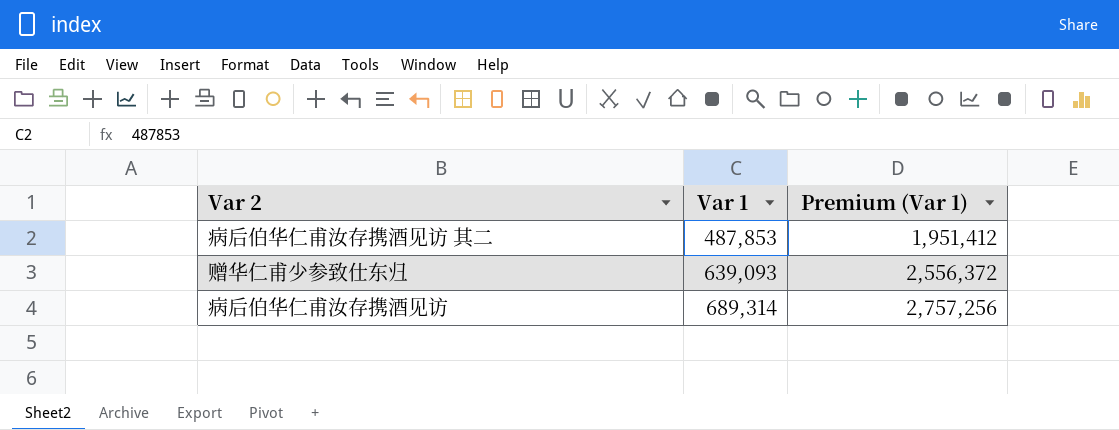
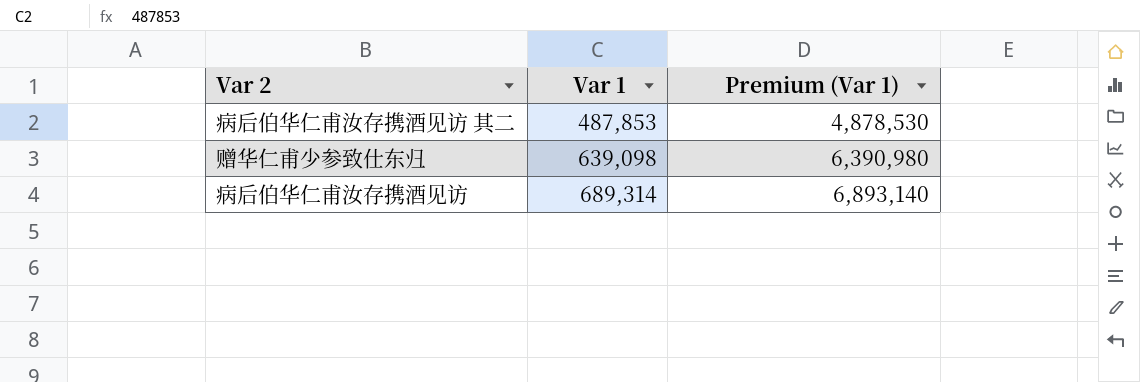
column Premium (Var 1) | formula: [Var 1] * 4 -> [Var 1] * 10
赠华仁甫少参致仕东归 | Var 1: 639,093 -> 639,098

